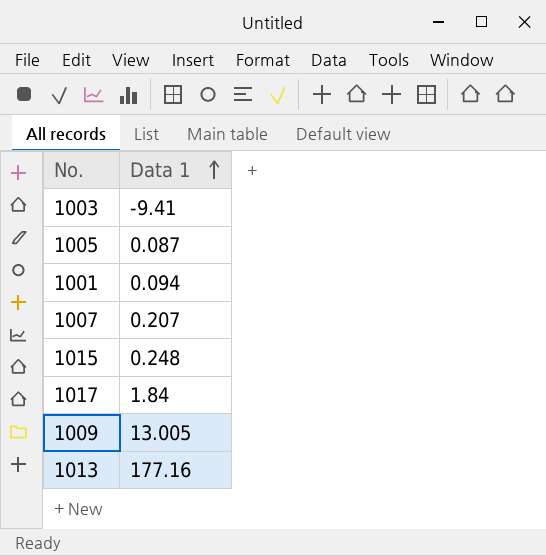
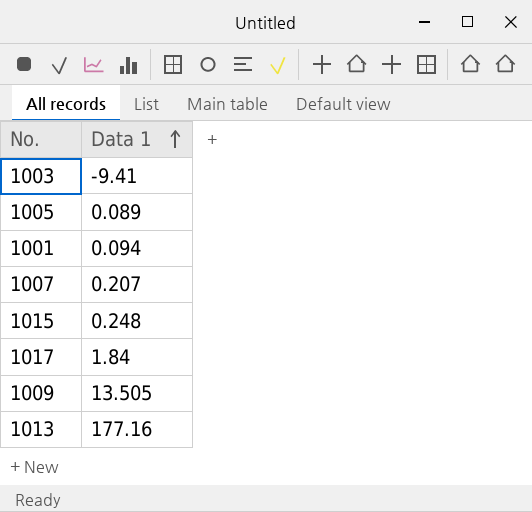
1005 | Data 1: 0.087 -> 0.089
1009 | Data 1: 13.005 -> 13.505

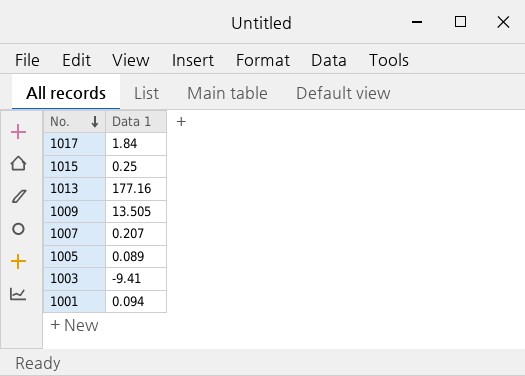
row order: Data 1 ascending -> No. descending
1015 | Data 1: 0.248 -> 0.25

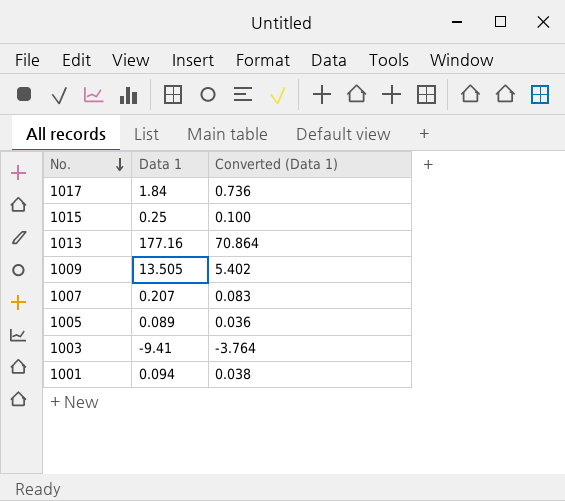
column Converted (Data 1) | formula: none -> [Data 1] * 0.4

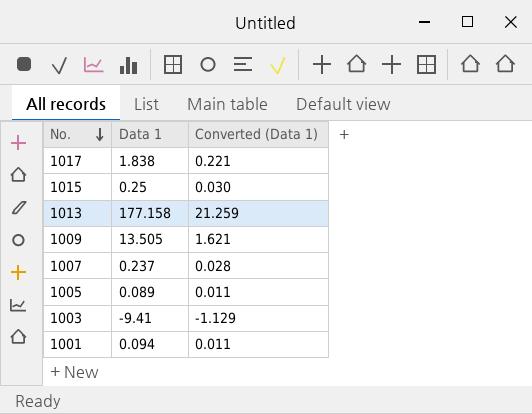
column Converted (Data 1) | formula: [Data 1] * 0.4 -> [Data 1] * 0.12
1017 | Data 1: 1.84 -> 1.838
1013 | Data 1: 177.16 -> 177.158
1007 | Data 1: 0.207 -> 0.237

